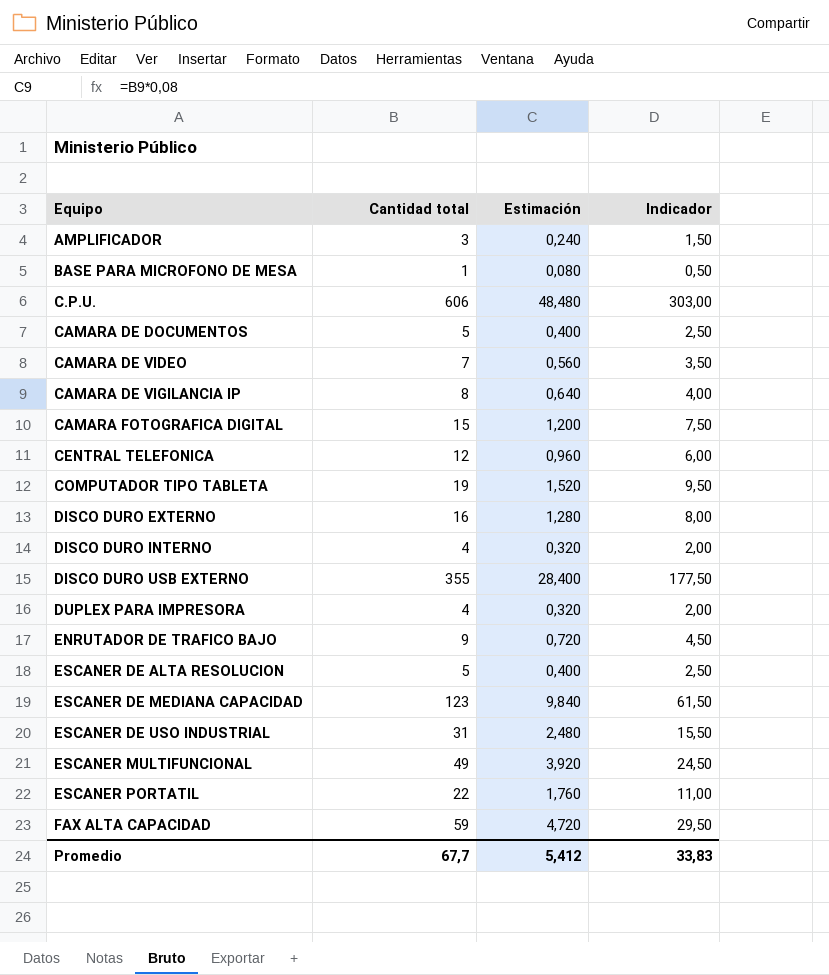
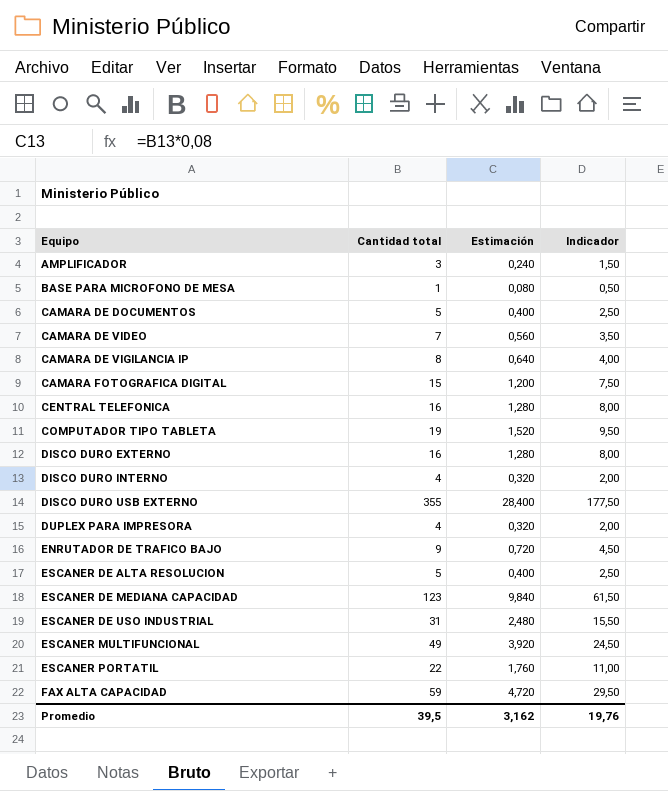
row C.P.U.: 606 | 48,480 | 303,00 -> none
CENTRAL TELEFONICA | Cantidad total: 12 -> 16
CENTRAL TELEFONICA | Estimación: 0,960 -> 1,280
CENTRAL TELEFONICA | Indicador: 6,00 -> 8,00
Promedio | Cantidad total: 67,7 -> 39,5
Promedio | Estimación: 5,412 -> 3,162
Promedio | Indicador: 33,83 -> 19,76

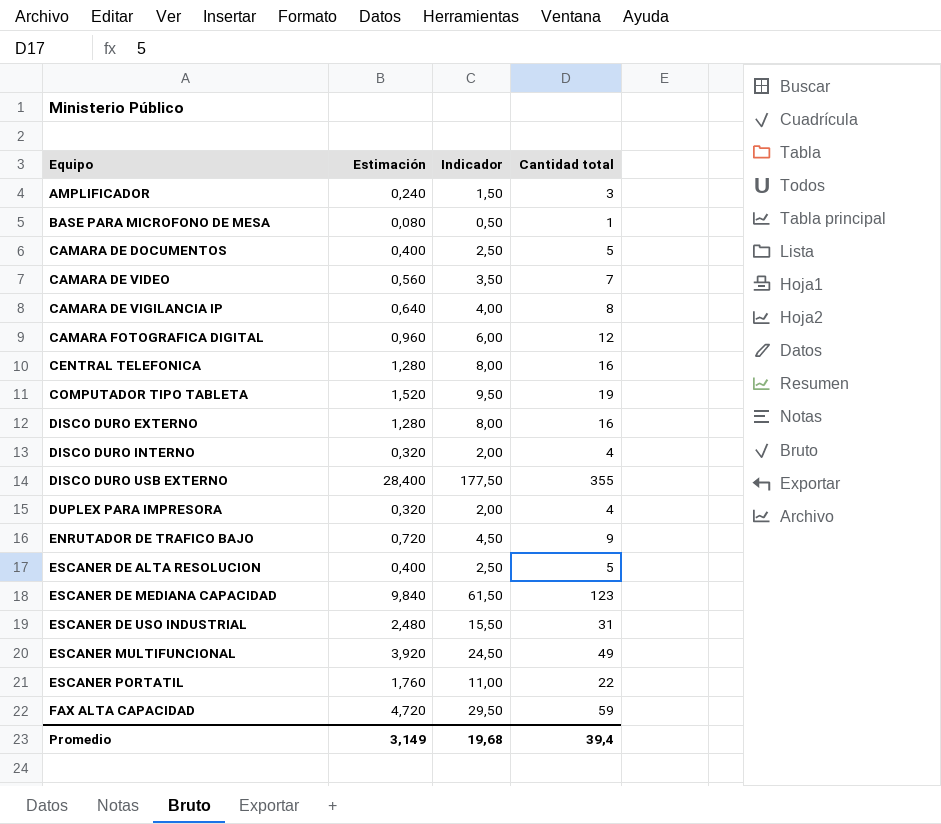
column Cantidad total | position: 2 -> 4
CAMARA FOTOGRAFICA DIGITAL | Estimación: 1,200 -> 0,960
CAMARA FOTOGRAFICA DIGITAL | Indicador: 7,50 -> 6,00
CAMARA FOTOGRAFICA DIGITAL | Cantidad total: 15 -> 12
Promedio | Estimación: 3,162 -> 3,149
Promedio | Indicador: 19,76 -> 19,68
Promedio | Cantidad total: 39,5 -> 39,4

